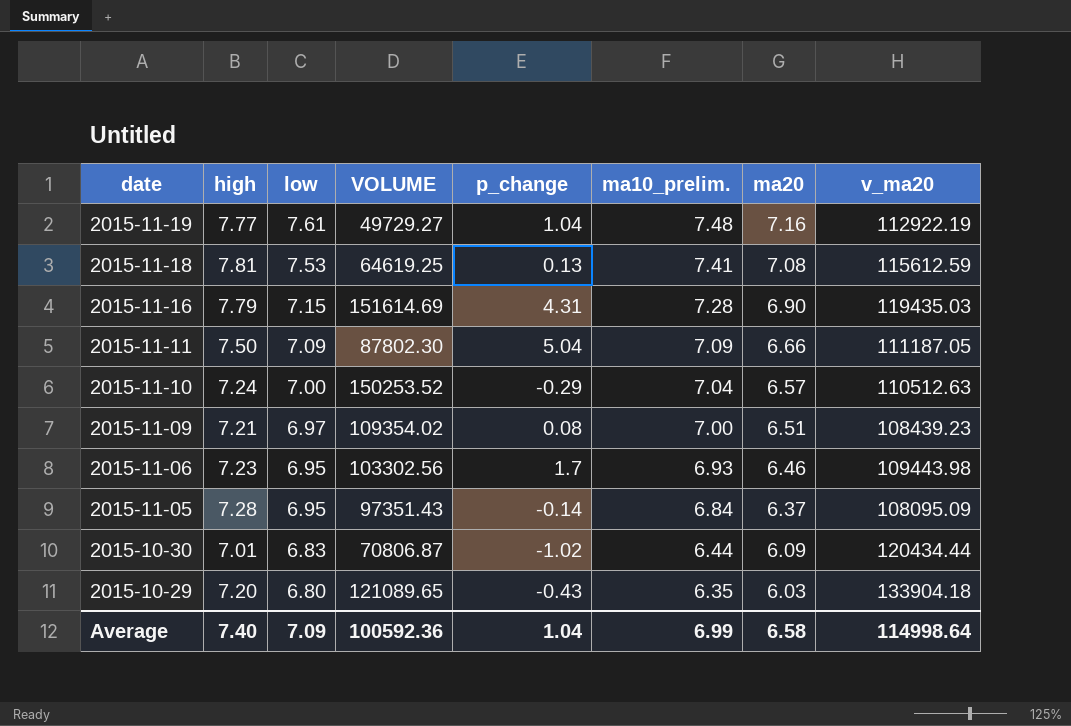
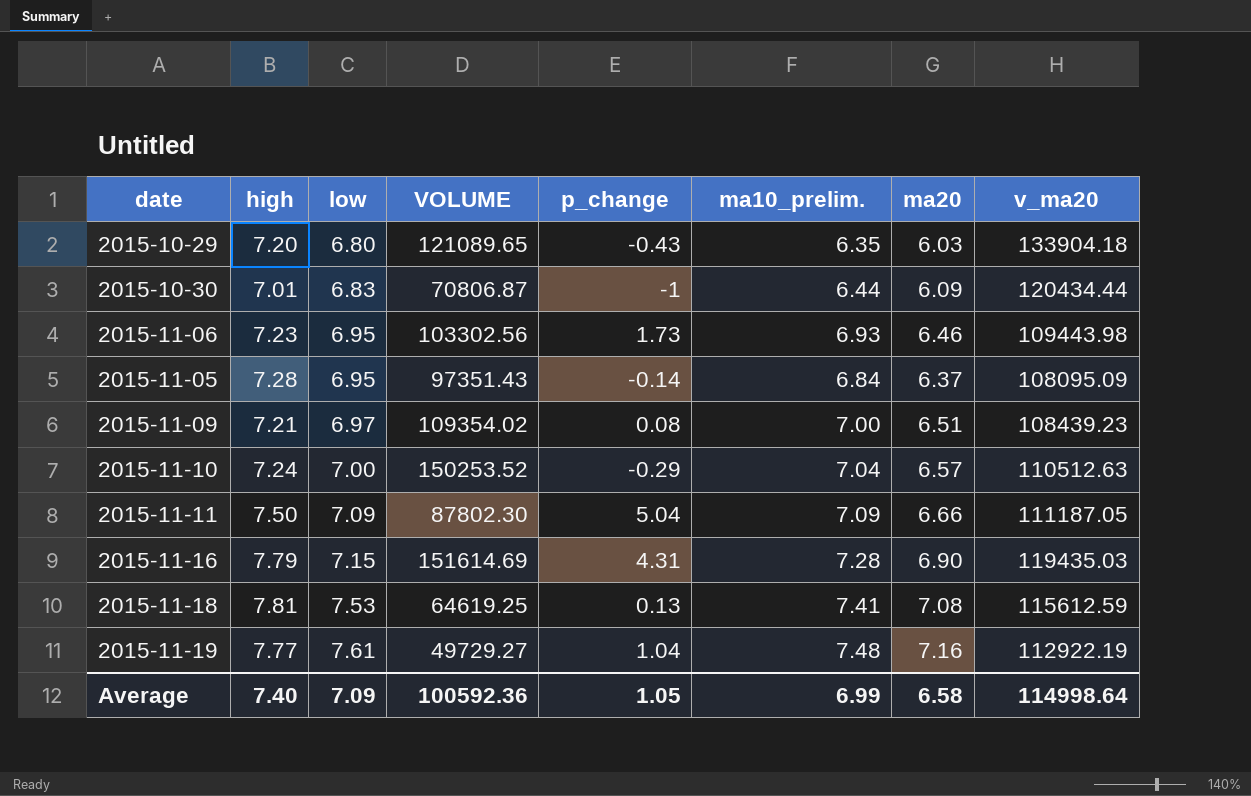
row order: date descending -> low ascending
2015-10-30 | p_change: -1.02 -> -1
2015-11-06 | p_change: 1.7 -> 1.73
Average | p_change: 1.04 -> 1.05

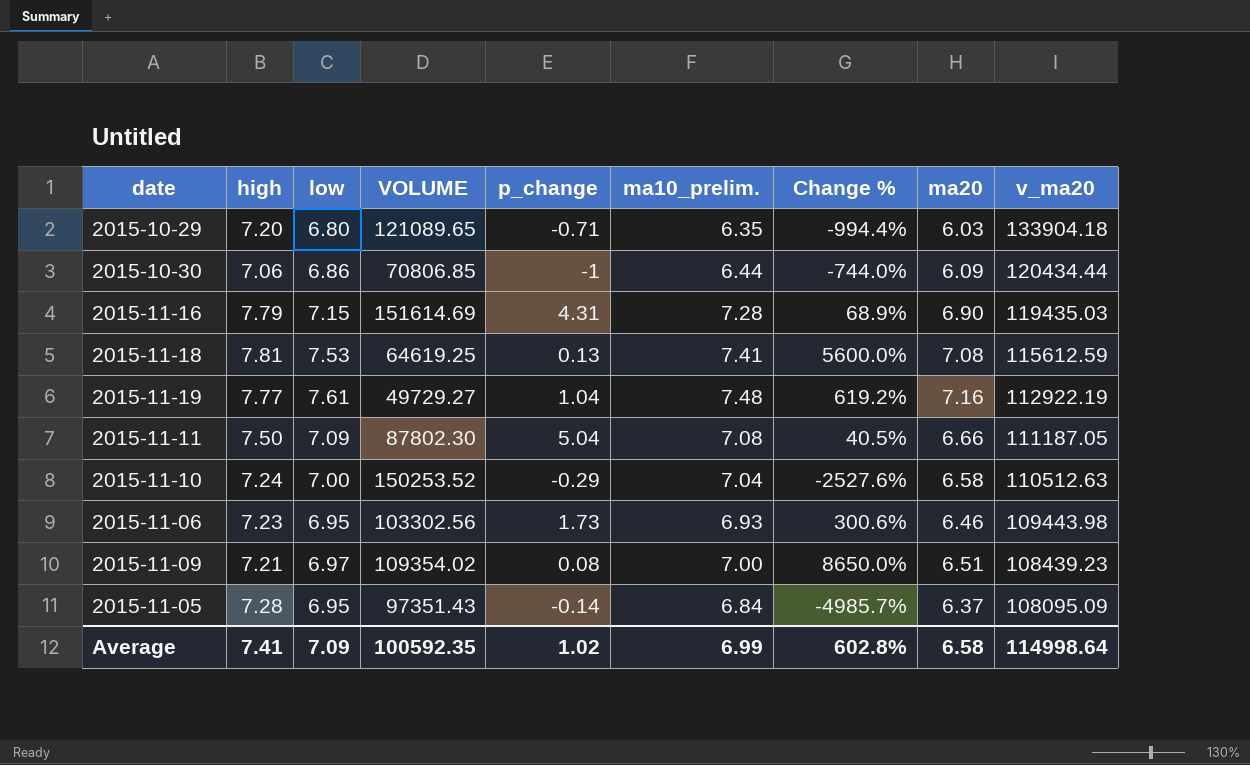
row order: low ascending -> v_ma20 descending
column Change % | formula: none -> ([ma10_prelim.] - [p_change]) / [p_change]
2015-10-29 | p_change: -0.43 -> -0.71
2015-10-30 | high: 7.01 -> 7.06
2015-10-30 | low: 6.83 -> 6.86
2015-10-30 | VOLUME: 70806.87 -> 70806.85
2015-11-11 | ma10_prelim.: 7.09 -> 7.08
2015-11-10 | ma20: 6.57 -> 6.58
Average | high: 7.40 -> 7.41
Average | VOLUME: 100592.36 -> 100592.35
Average | p_change: 1.05 -> 1.02

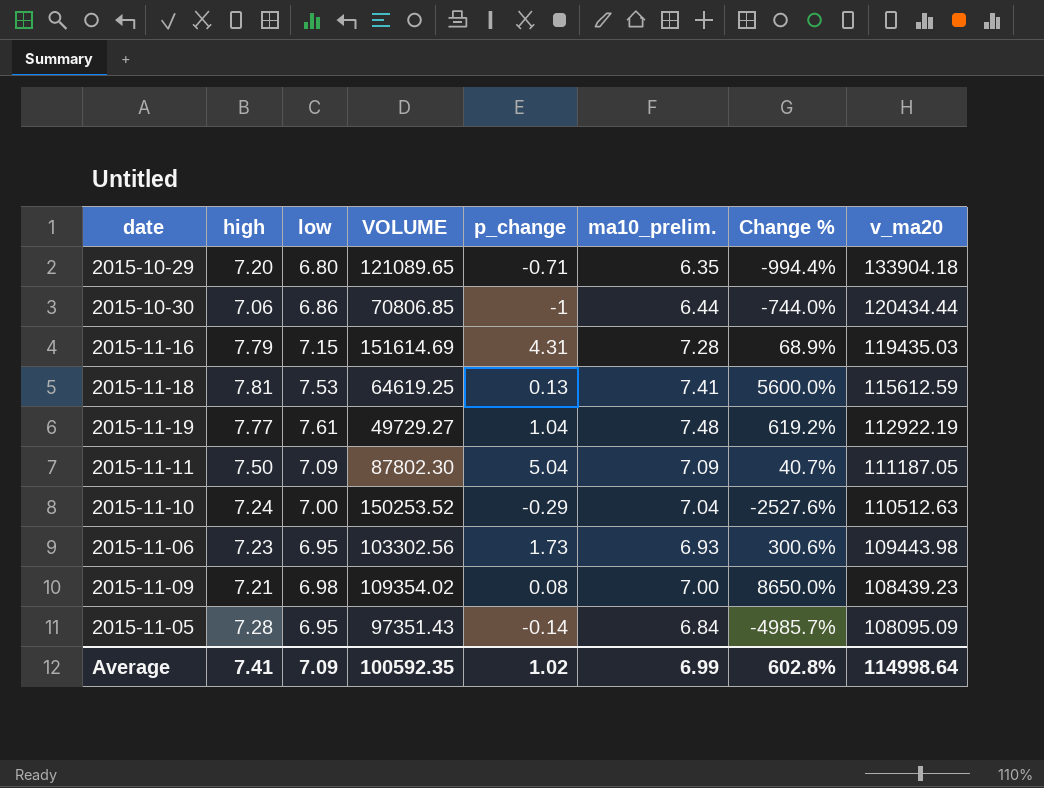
column ma20 | position: 8 -> none
2015-11-11 | ma10_prelim.: 7.08 -> 7.09
2015-11-11 | Change %: 40.5% -> 40.7%
2015-11-09 | low: 6.97 -> 6.98

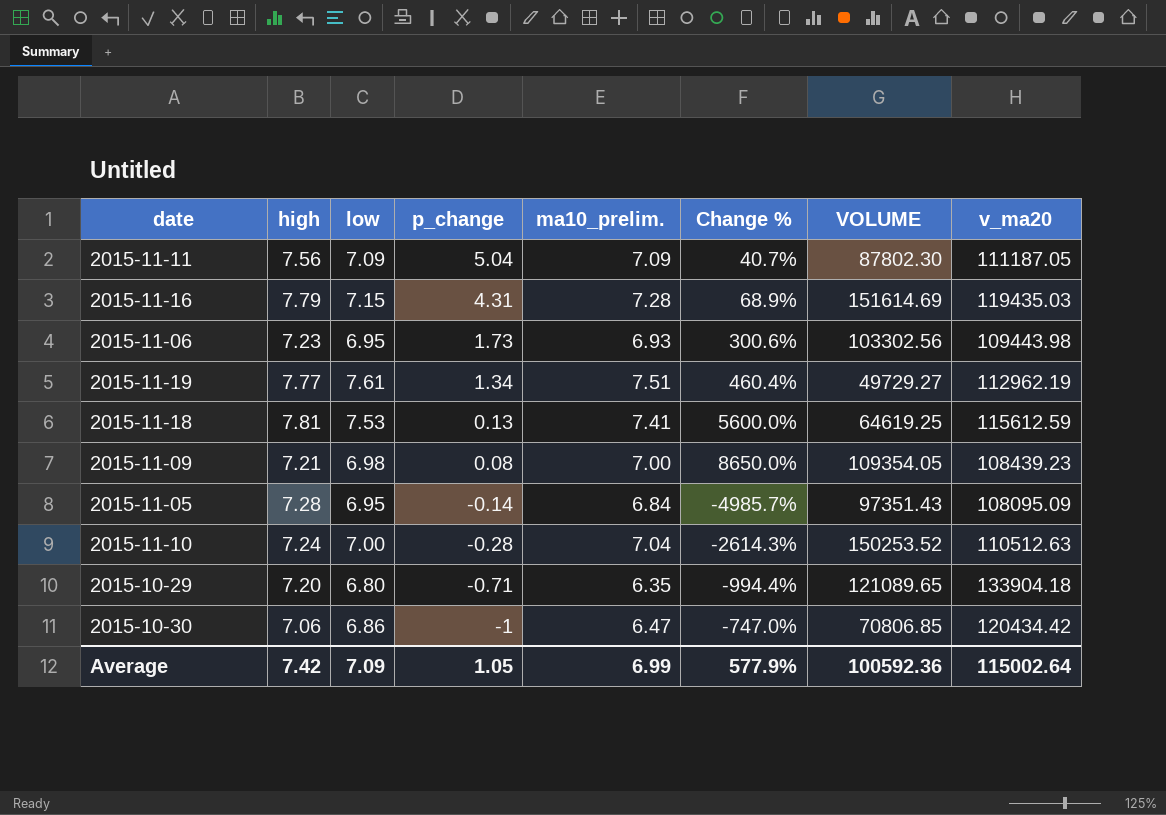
row order: v_ma20 descending -> p_change descending
column VOLUME | position: 4 -> 7
2015-11-11 | high: 7.50 -> 7.56
2015-11-19 | p_change: 1.04 -> 1.34
2015-11-19 | ma10_prelim.: 7.48 -> 7.51
2015-11-19 | Change %: 619.2% -> 460.4%
2015-11-19 | v_ma20: 112922.19 -> 112962.19
2015-11-09 | VOLUME: 109354.02 -> 109354.05
2015-11-10 | p_change: -0.29 -> -0.28
2015-11-10 | Change %: -2527.6% -> -2614.3%
2015-10-30 | ma10_prelim.: 6.44 -> 6.47
2015-10-30 | Change %: -744.0% -> -747.0%
2015-10-30 | v_ma20: 120434.44 -> 120434.42
Average | high: 7.41 -> 7.42
Average | p_change: 1.02 -> 1.05
Average | Change %: 602.8% -> 577.9%
Average | VOLUME: 100592.35 -> 100592.36
Average | v_ma20: 114998.64 -> 115002.64

